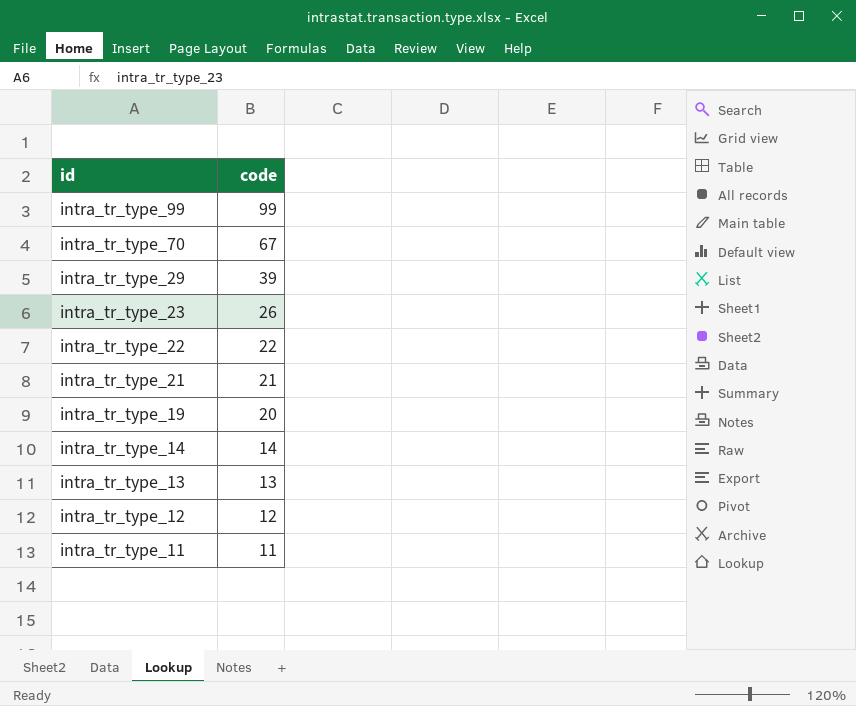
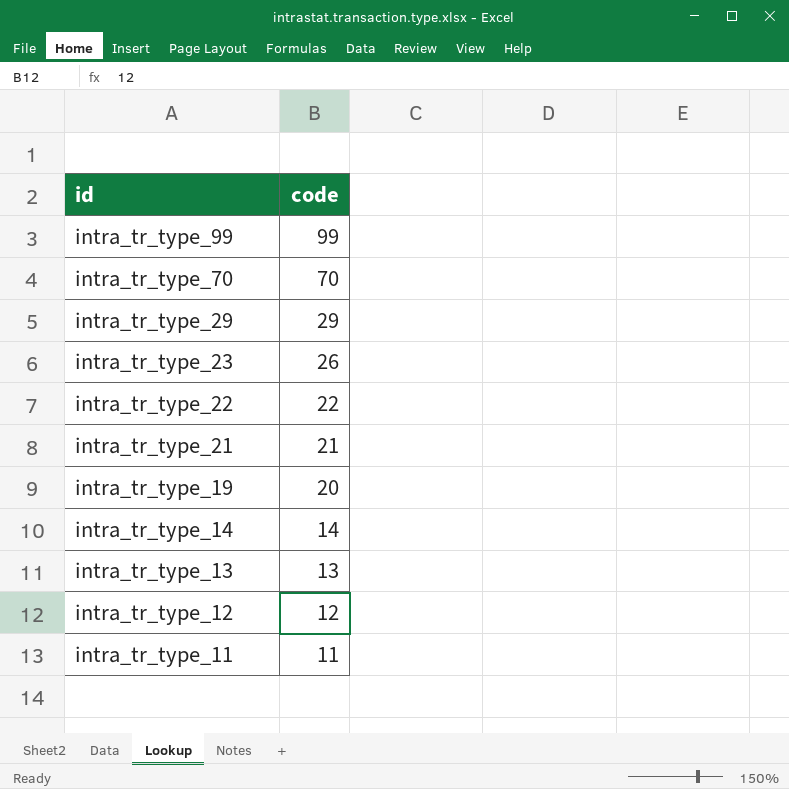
intra_tr_type_70 | code: 67 -> 70
intra_tr_type_29 | code: 39 -> 29

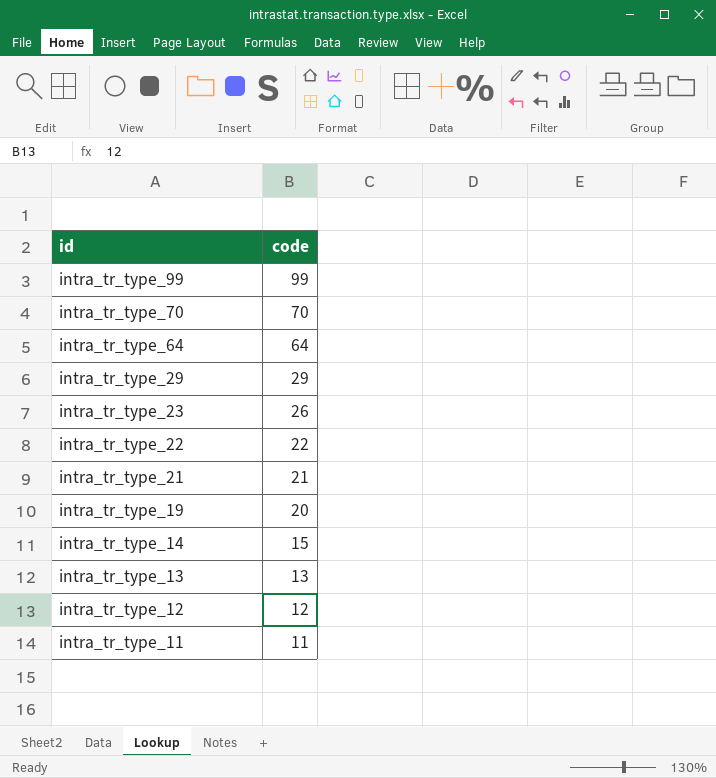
row intra_tr_type_64: none -> 64
intra_tr_type_14 | code: 14 -> 15

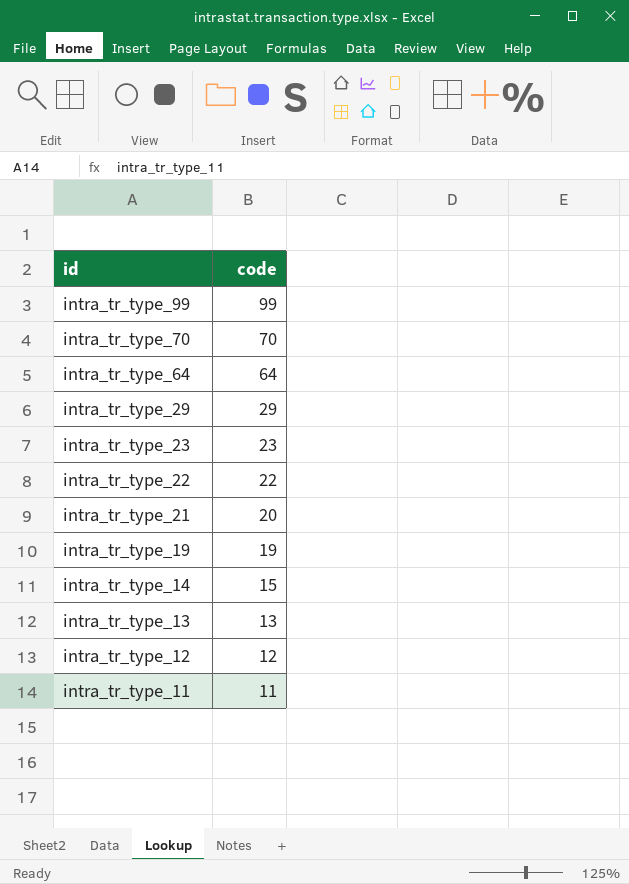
intra_tr_type_23 | code: 26 -> 23
intra_tr_type_21 | code: 21 -> 20
intra_tr_type_19 | code: 20 -> 19

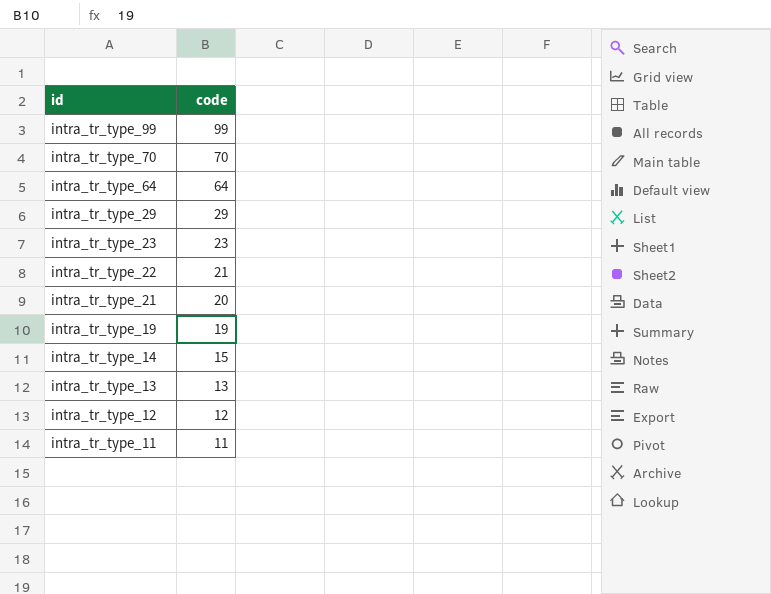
intra_tr_type_22 | code: 22 -> 21

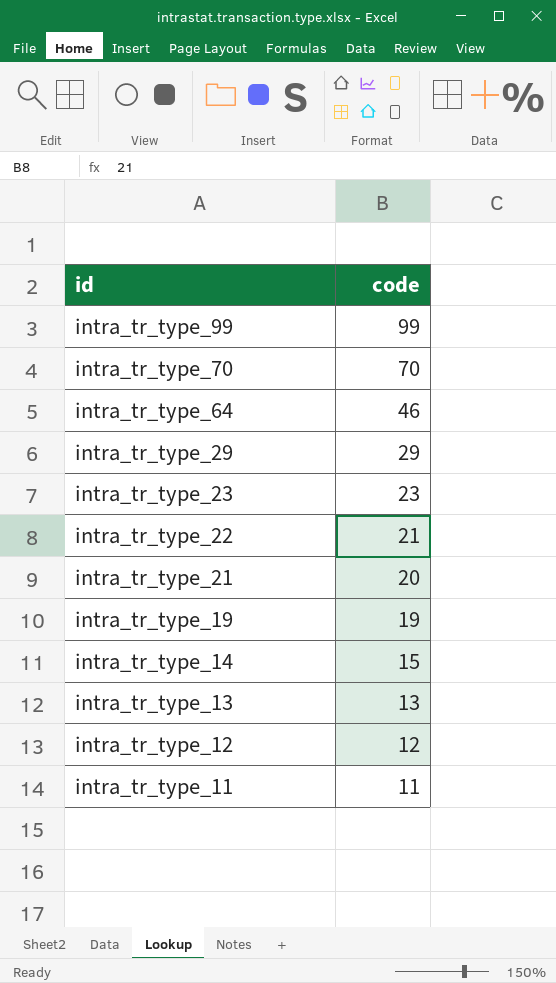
intra_tr_type_64 | code: 64 -> 46

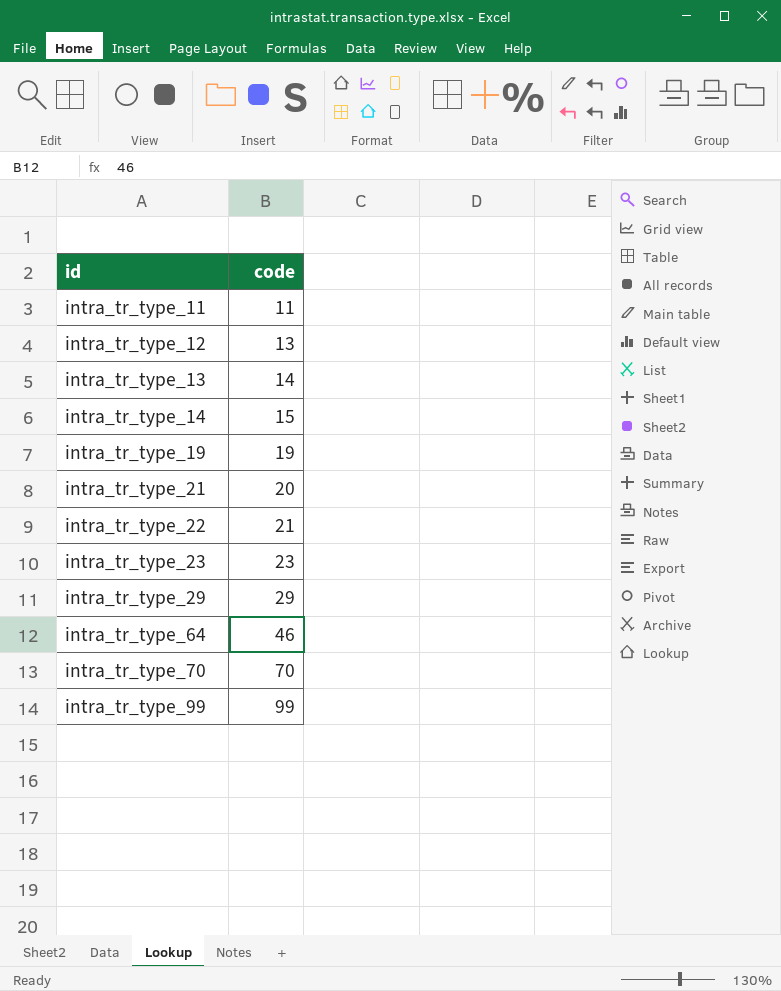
row order: id descending -> id ascending
intra_tr_type_12 | code: 12 -> 13
intra_tr_type_13 | code: 13 -> 14

